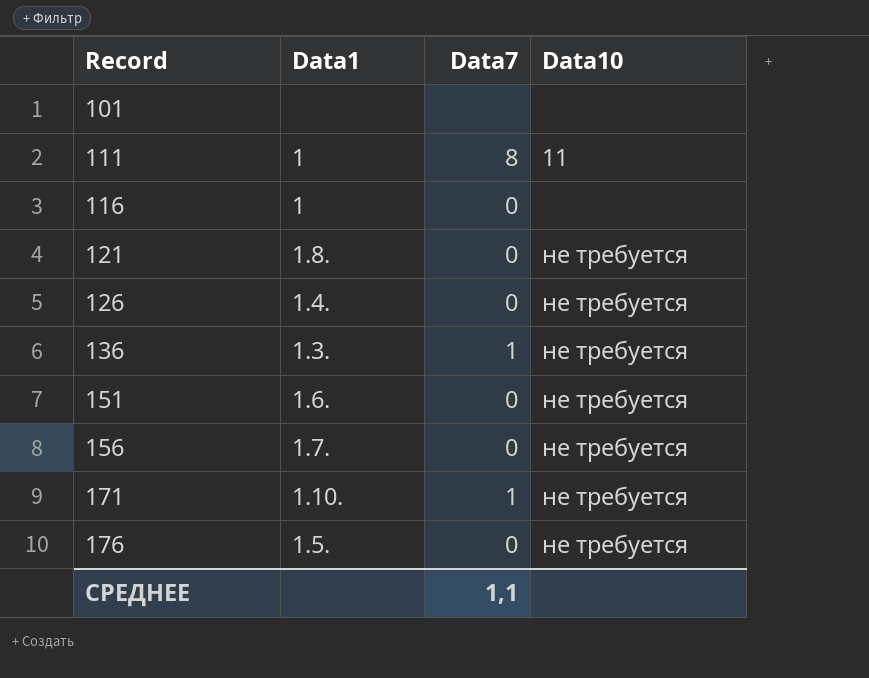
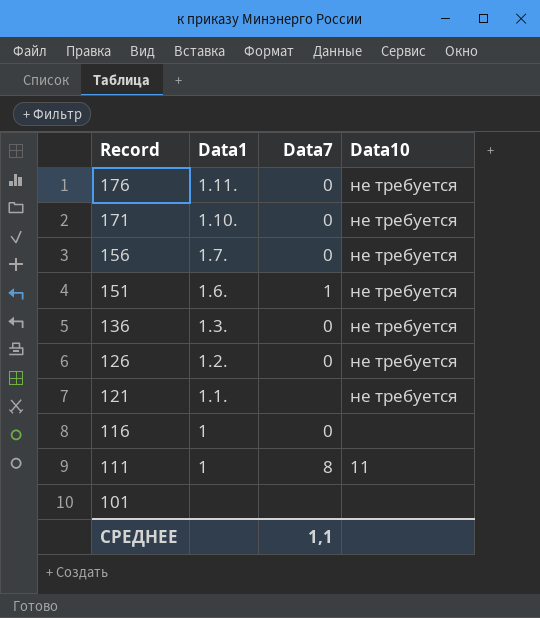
row order: Record ascending -> Record descending
176 | Data1: 1.5. -> 1.11.
171 | Data7: 1 -> 0
151 | Data7: 0 -> 1
136 | Data7: 1 -> 0
126 | Data1: 1.4. -> 1.2.
121 | Data1: 1.8. -> 1.1.
121 | Data7: 0 -> none

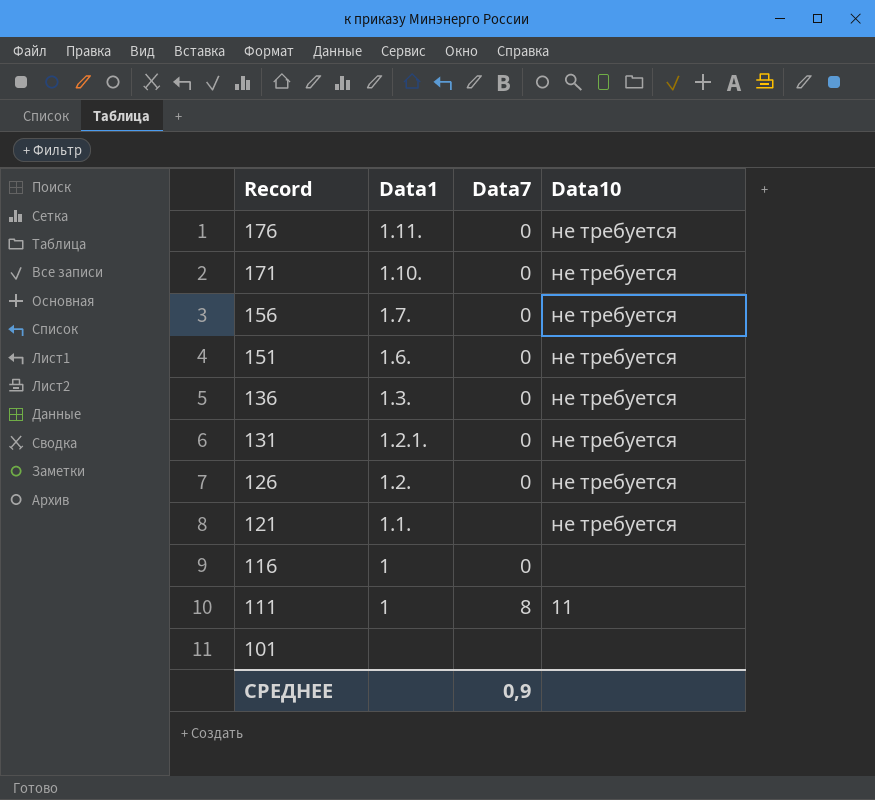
151 | Data7: 1 -> 0
row 131: none -> 1.2.1. | 0 | не требуется
СРЕДНЕЕ | Data7: 1,1 -> 0,9

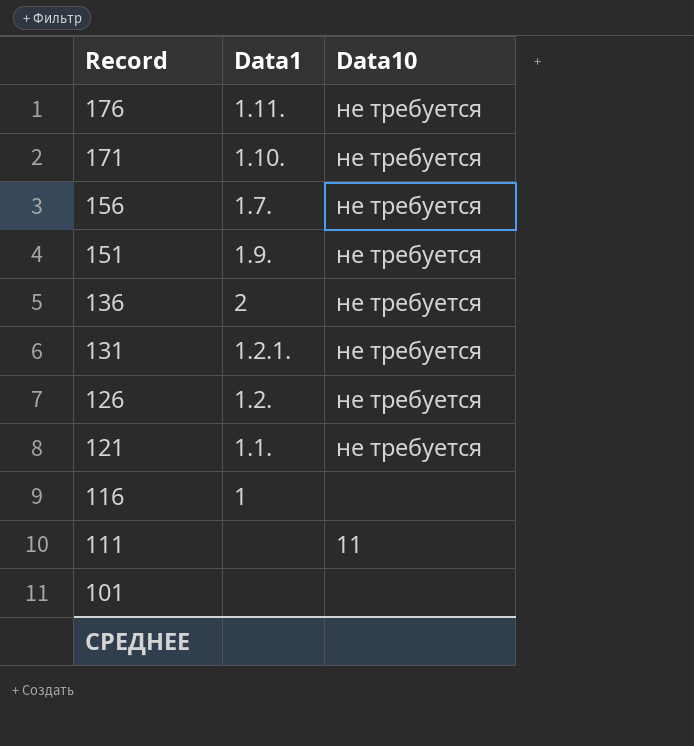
column Data7 | position: 3 -> none
151 | Data1: 1.6. -> 1.9.
136 | Data1: 1.3. -> 2
111 | Data1: 1 -> none

